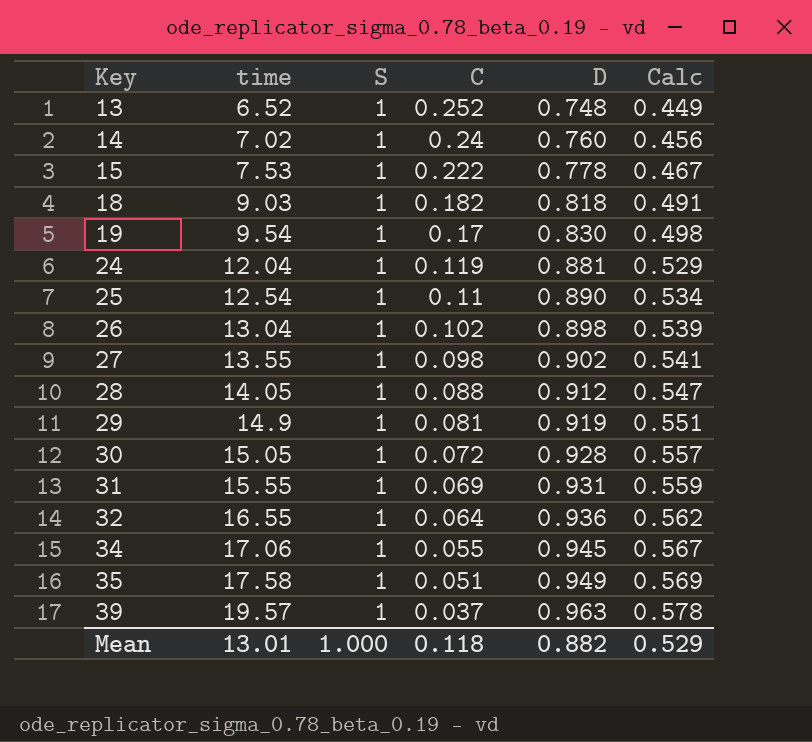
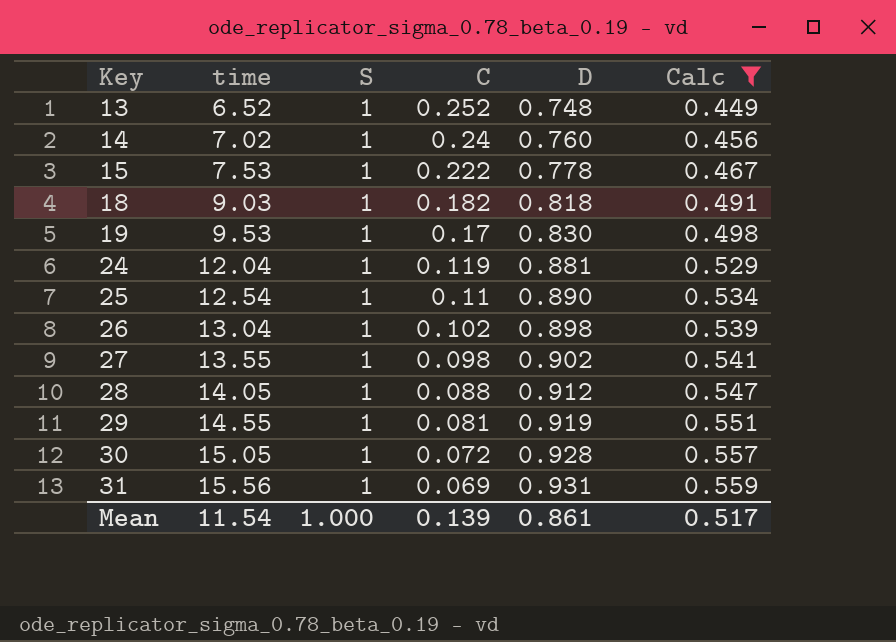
filter: none -> Calc <= 0.559
19 | time: 9.54 -> 9.53
29 | time: 14.9 -> 14.55
31 | time: 15.55 -> 15.56
Mean | time: 13.01 -> 11.54
Mean | C: 0.118 -> 0.139
Mean | D: 0.882 -> 0.861
Mean | Calc: 0.529 -> 0.517

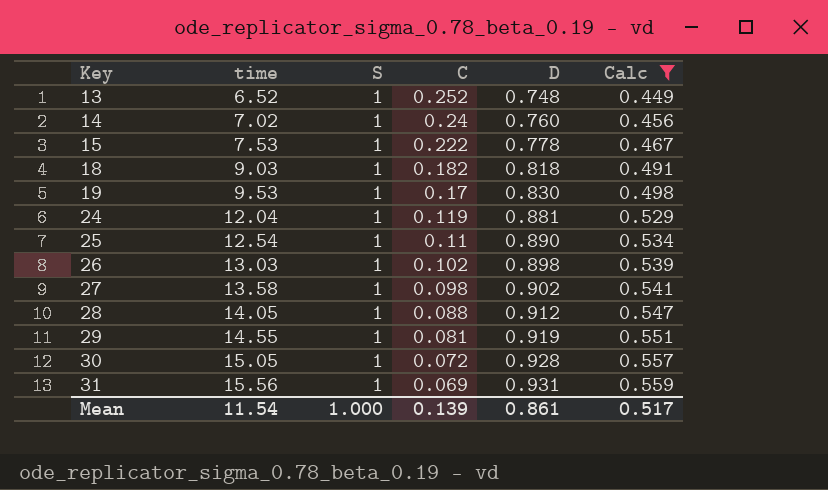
26 | time: 13.04 -> 13.03
27 | time: 13.55 -> 13.58

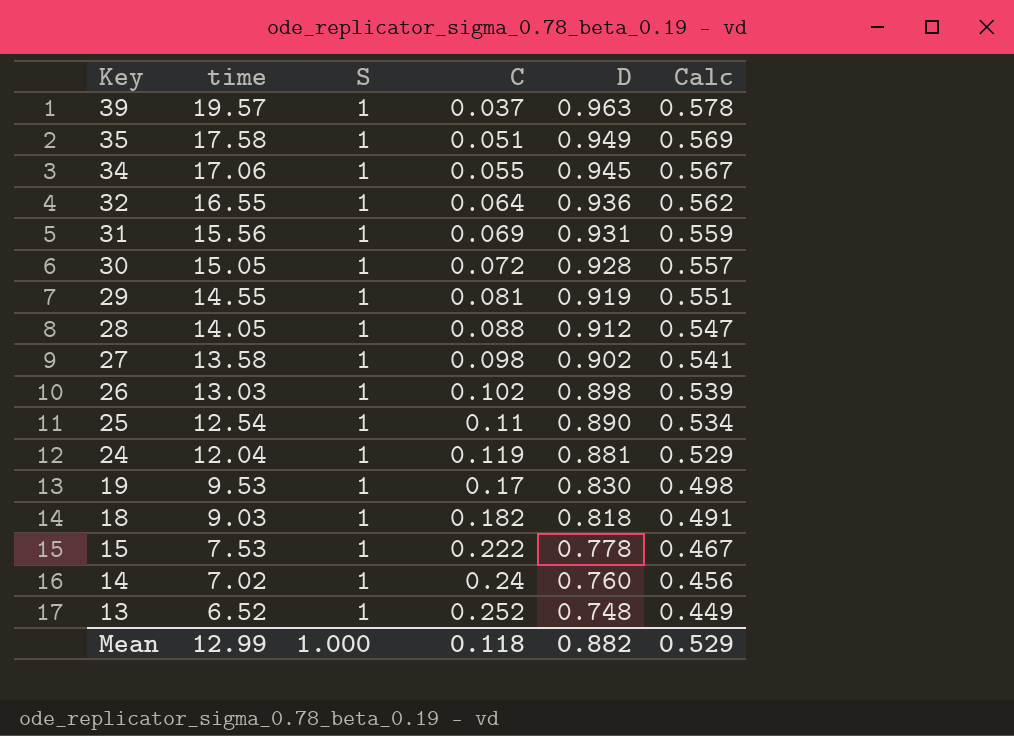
filter: Calc <= 0.559 -> none
row order: Key ascending -> Key descending
Mean | time: 11.54 -> 12.99
Mean | C: 0.139 -> 0.118
Mean | D: 0.861 -> 0.882
Mean | Calc: 0.517 -> 0.529

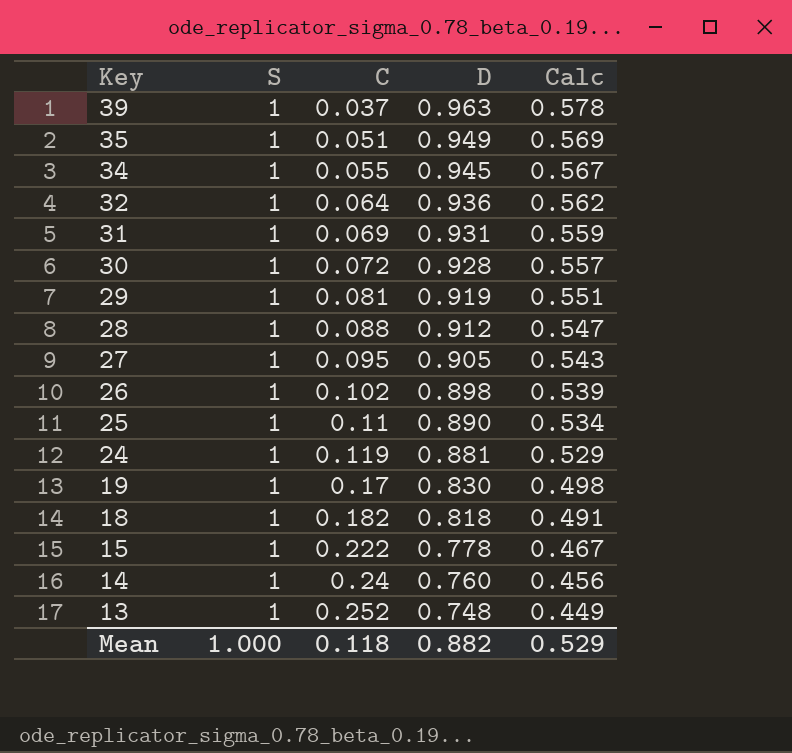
column time | position: 2 -> none
27 | C: 0.098 -> 0.095
27 | D: 0.902 -> 0.905
27 | Calc: 0.541 -> 0.543

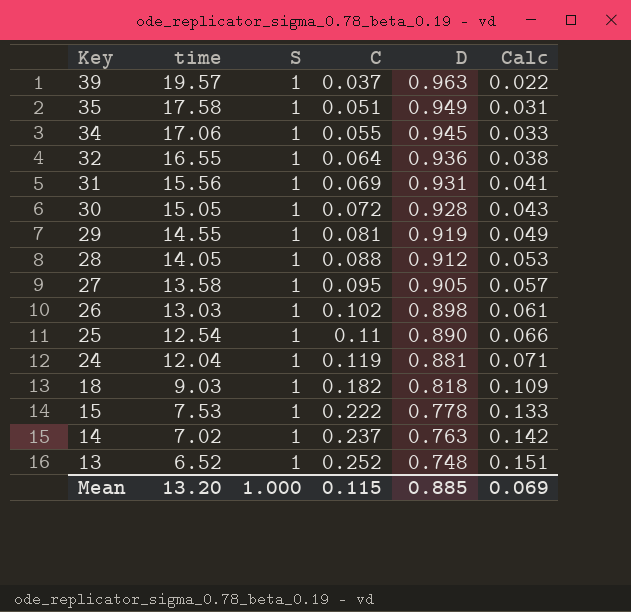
column time | position: none -> 2
column Calc | formula: [D] * 0.6 -> [C] * 0.6
row 19: 1 | 0.17 | 0.830 | 0.498 -> none
14 | C: 0.24 -> 0.237
14 | D: 0.760 -> 0.763
Mean | C: 0.118 -> 0.115
Mean | D: 0.882 -> 0.885
Mean | Calc: 0.529 -> 0.069

